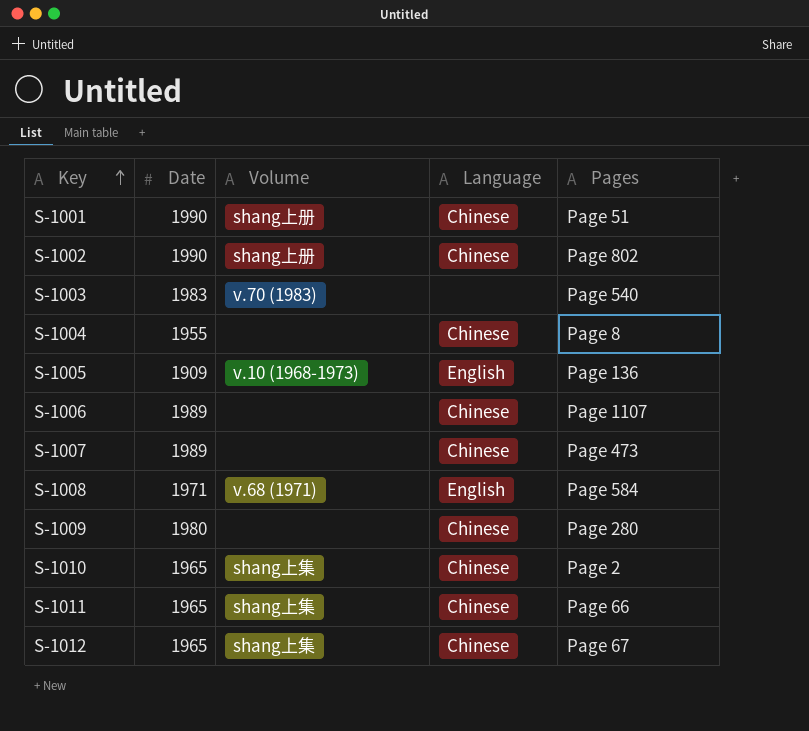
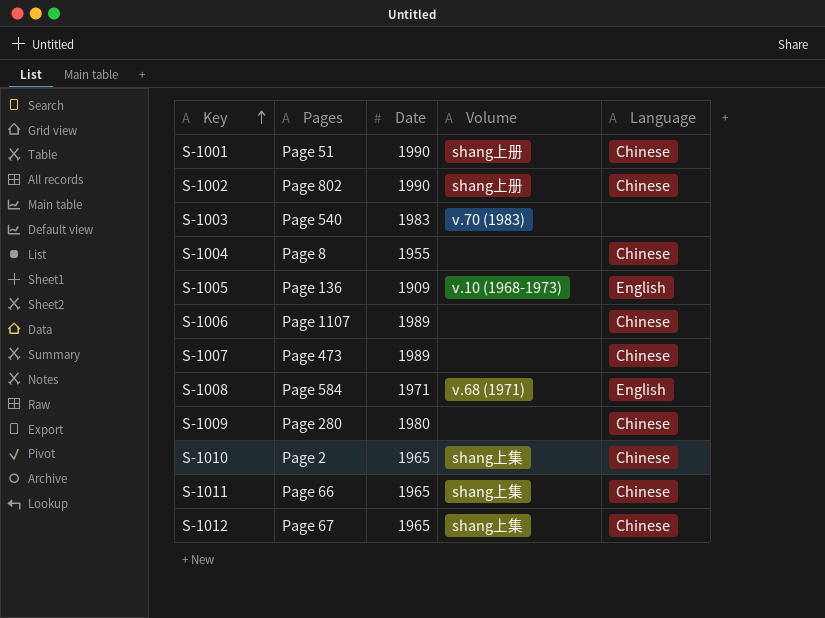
column Pages | position: 5 -> 2

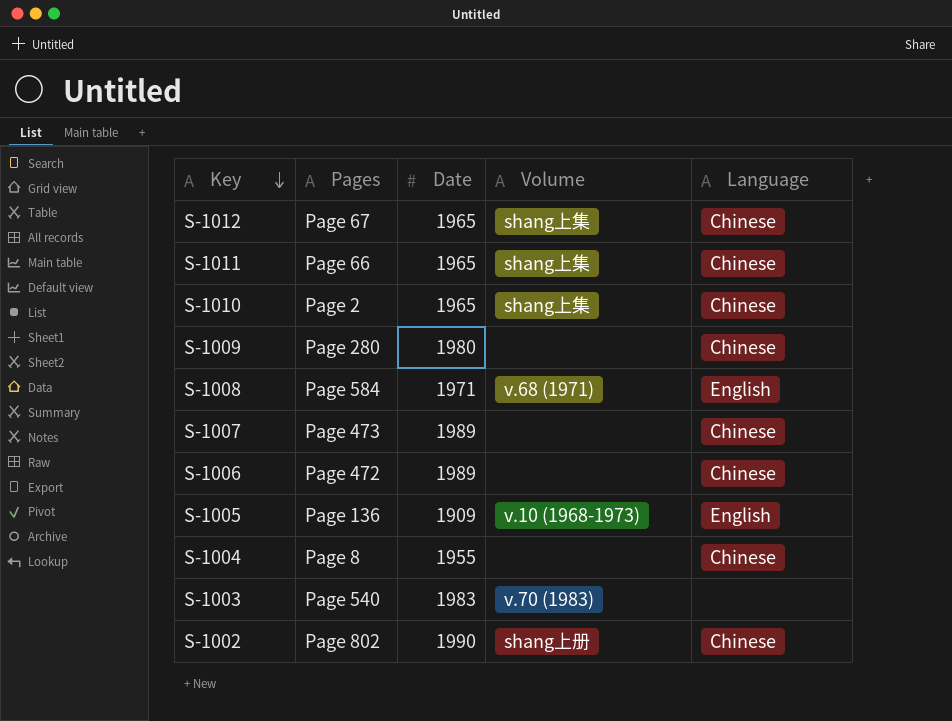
row order: Key ascending -> Key descending
row S-1001: Page 51 | 1990 | shang上册 | Chinese -> none
S-1006 | Pages: Page 1107 -> Page 472

